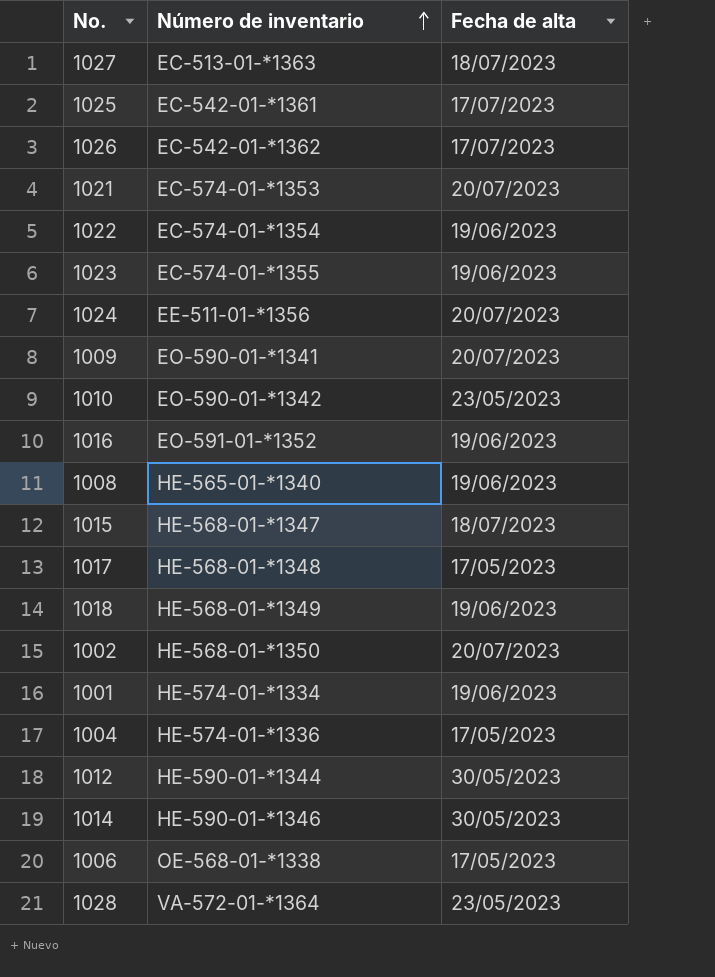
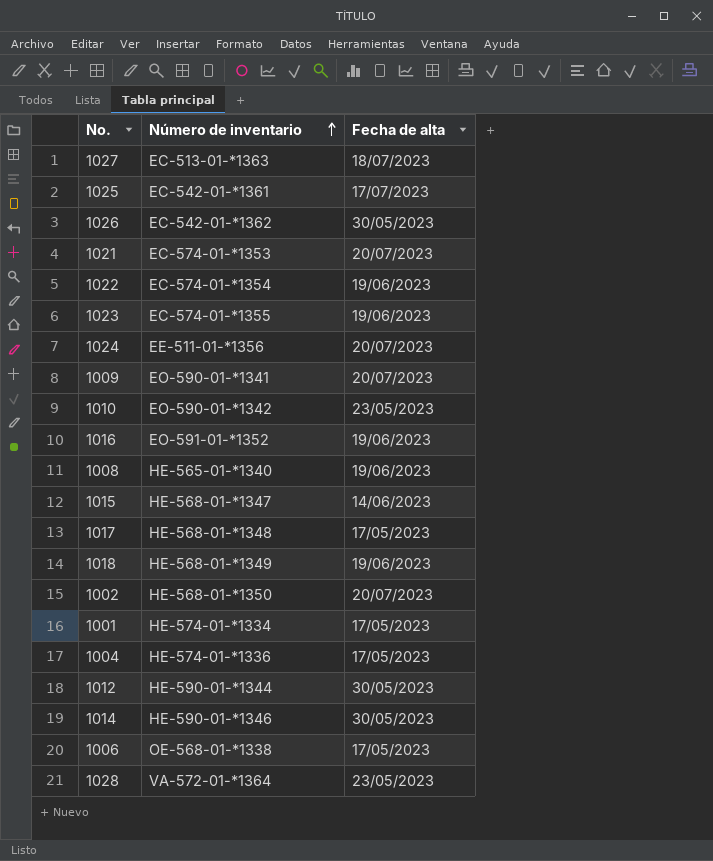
1026 | Fecha de alta: 17/07/2023 -> 30/05/2023
1015 | Fecha de alta: 18/07/2023 -> 14/06/2023
1001 | Fecha de alta: 19/06/2023 -> 17/05/2023

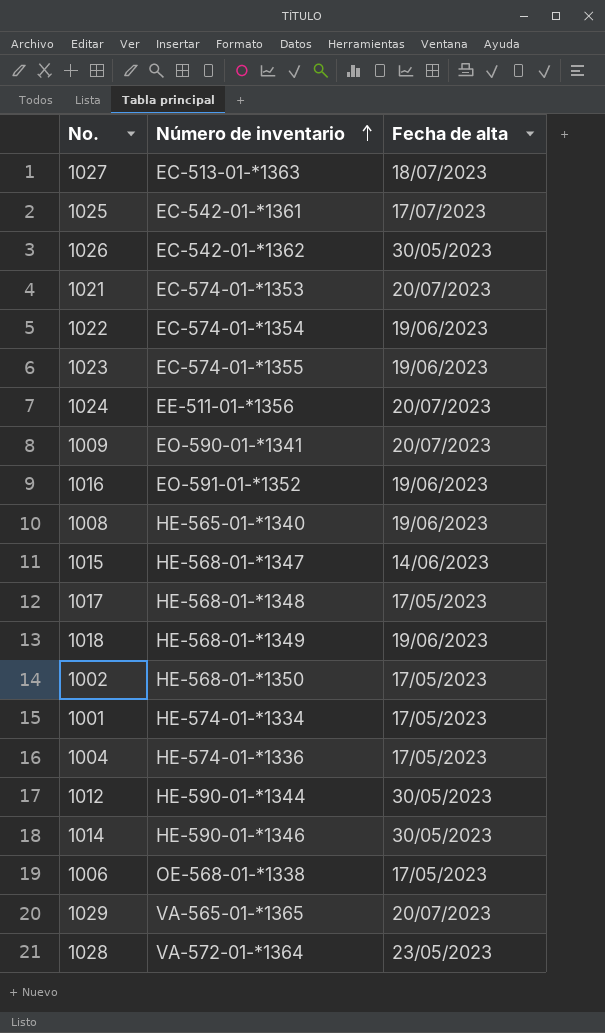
row 1010: EO-590-01-*1342 | 23/05/2023 -> none
1002 | Fecha de alta: 20/07/2023 -> 17/05/2023
row 1029: none -> VA-565-01-*1365 | 20/07/2023

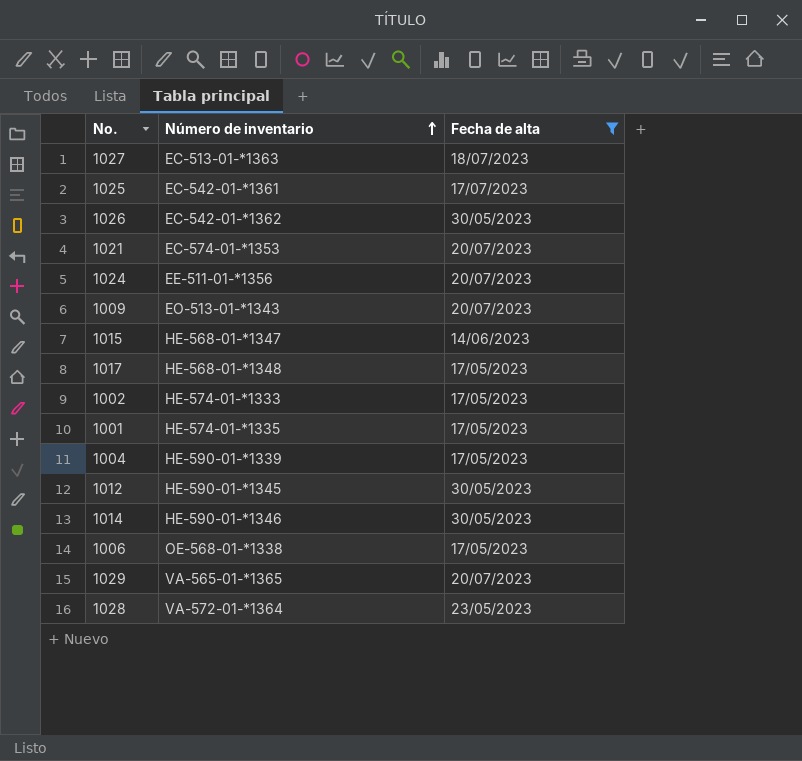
filter: none -> Fecha de alta != 19/06/2023
1009 | Número de inventario: EO-590-01-*1341 -> EO-513-01-*1343
1002 | Número de inventario: HE-568-01-*1350 -> HE-574-01-*1333
1001 | Número de inventario: HE-574-01-*1334 -> HE-574-01-*1335
1004 | Número de inventario: HE-574-01-*1336 -> HE-590-01-*1339
1012 | Número de inventario: HE-590-01-*1344 -> HE-590-01-*1345

